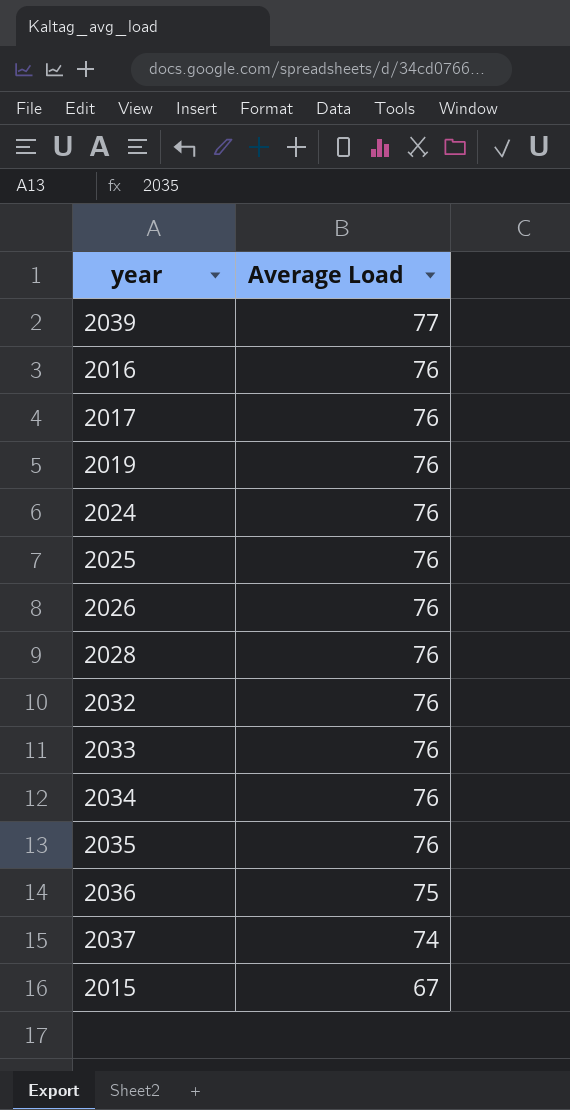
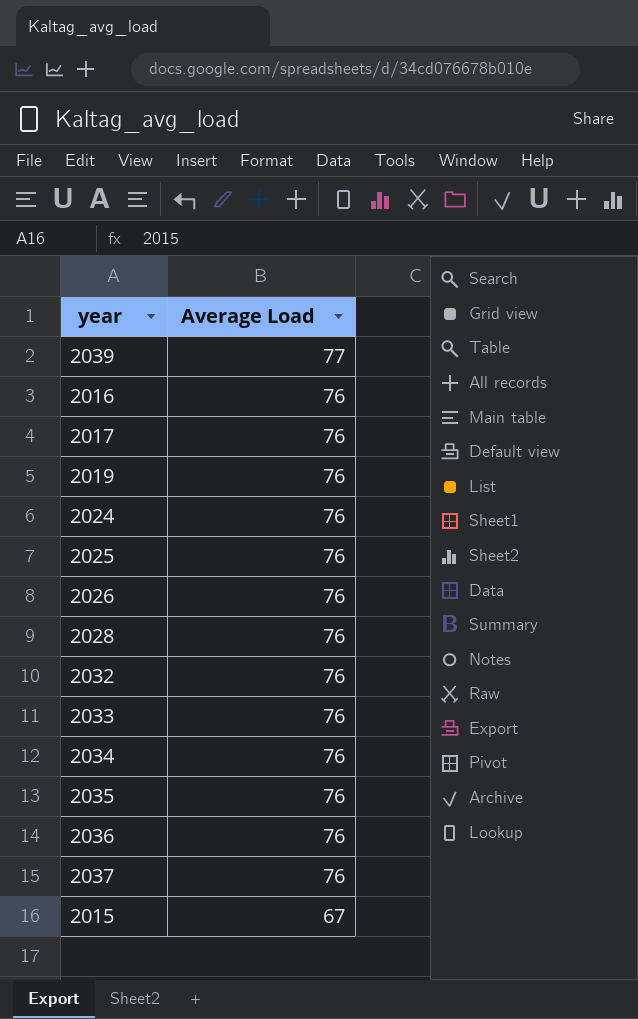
2036 | Average Load: 75 -> 76
2037 | Average Load: 74 -> 76

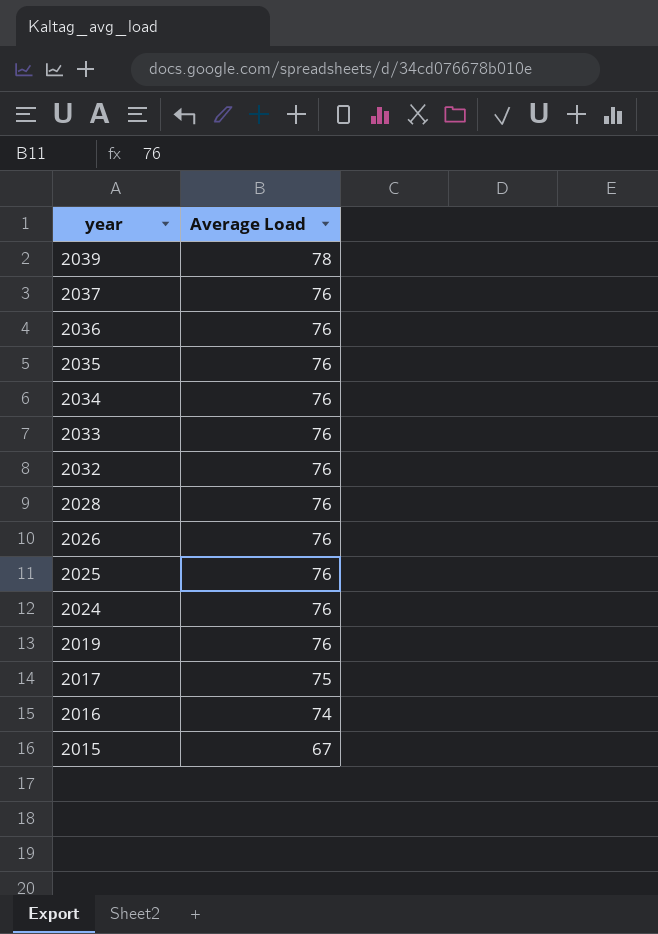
row order: Average Load descending -> year descending
2039 | Average Load: 77 -> 78
2017 | Average Load: 76 -> 75
2016 | Average Load: 76 -> 74

